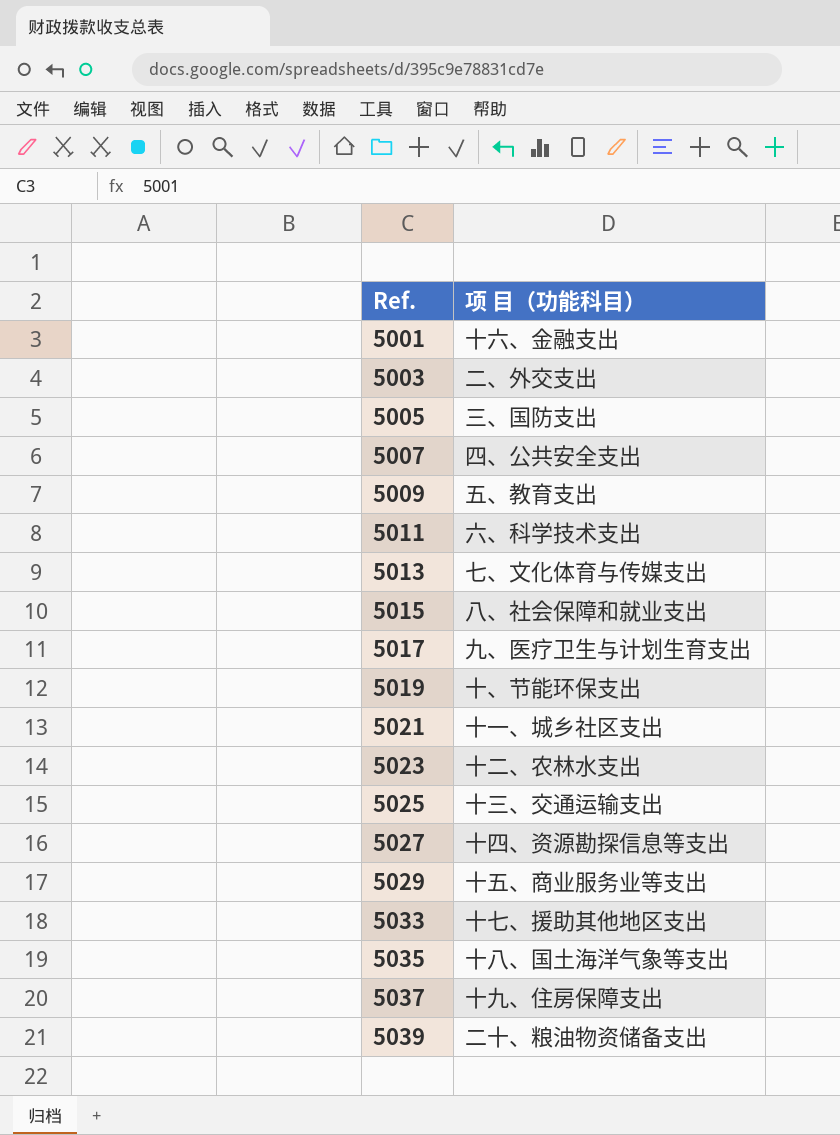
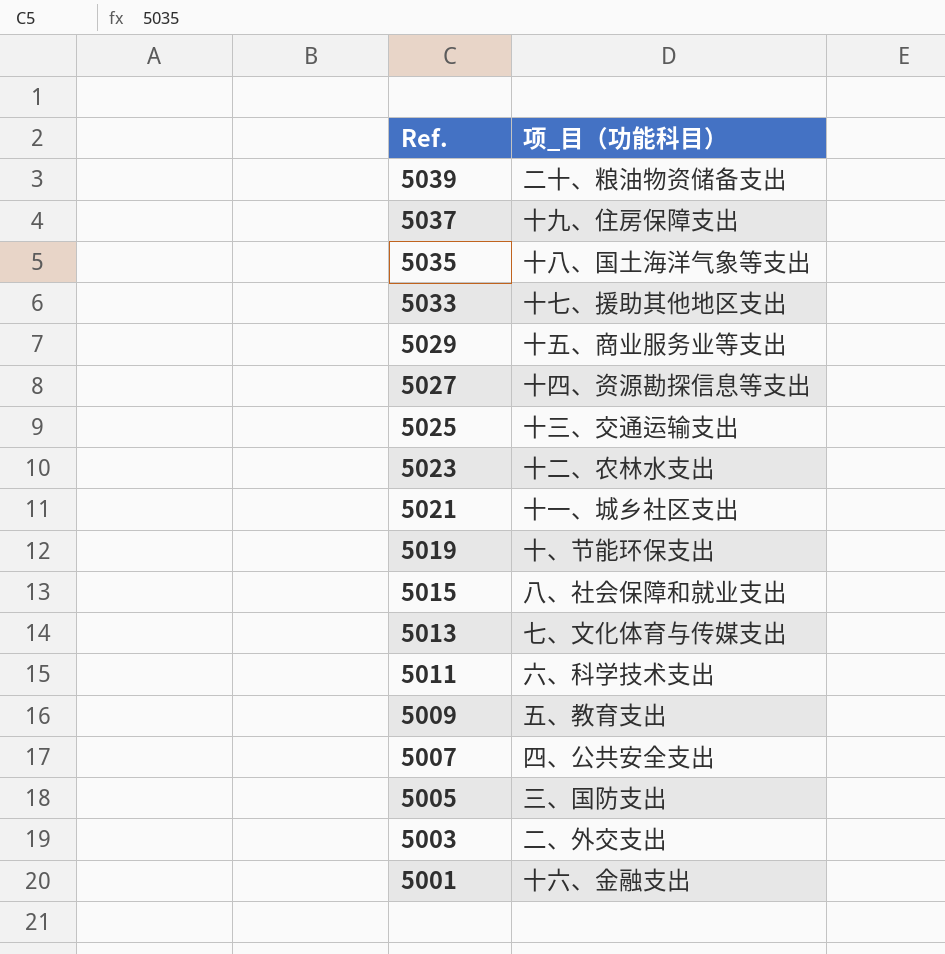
row order: Ref. ascending -> Ref. descending
column name: 项 目（功能科目） -> 项_目（功能科目）
row 5017: 九、医疗卫生与计划生育支出 -> none

